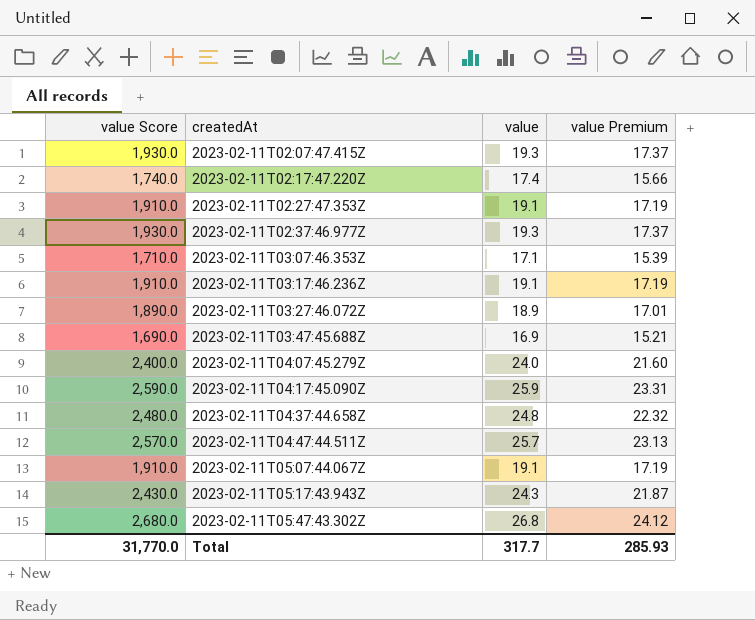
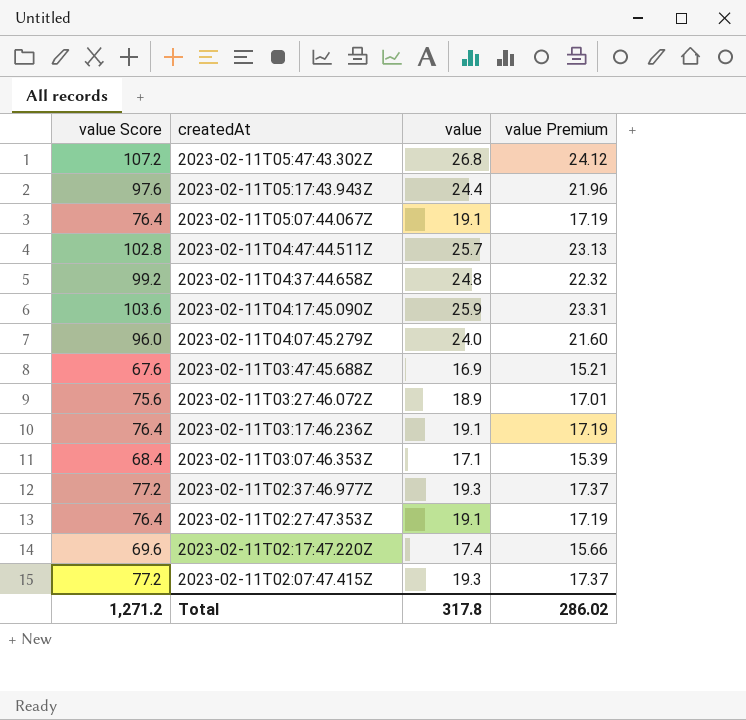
row order: createdAt ascending -> createdAt descending
column value Score | formula: [value] * 100 -> [value] * 4
2023-02-11T05:17:43.943Z | value: 24.3 -> 24.4
2023-02-11T05:17:43.943Z | value Premium: 21.87 -> 21.96
Total | value Score: 31,770.0 -> 1,271.2
Total | value: 317.7 -> 317.8
Total | value Premium: 285.93 -> 286.02

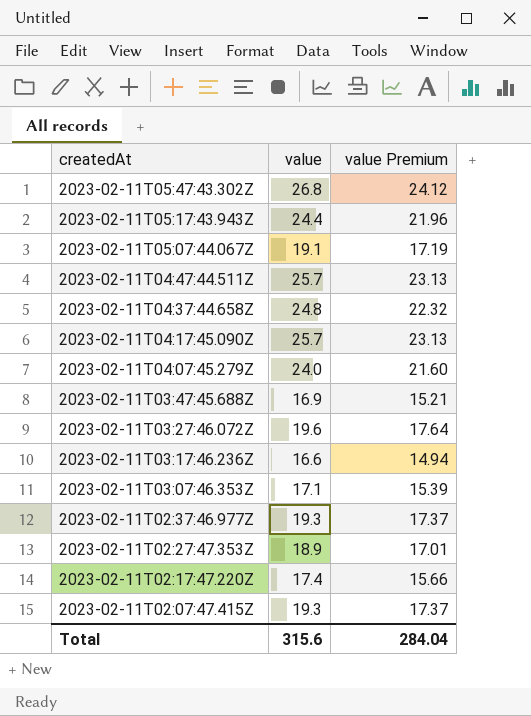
column value Score | formula: [value] * 4 -> none
2023-02-11T04:17:45.090Z | value: 25.9 -> 25.7
2023-02-11T04:17:45.090Z | value Premium: 23.31 -> 23.13
2023-02-11T03:27:46.072Z | value: 18.9 -> 19.6
2023-02-11T03:27:46.072Z | value Premium: 17.01 -> 17.64
2023-02-11T03:17:46.236Z | value: 19.1 -> 16.6
2023-02-11T03:17:46.236Z | value Premium: 17.19 -> 14.94
2023-02-11T02:27:47.353Z | value: 19.1 -> 18.9
2023-02-11T02:27:47.353Z | value Premium: 17.19 -> 17.01
Total | value: 317.8 -> 315.6
Total | value Premium: 286.02 -> 284.04

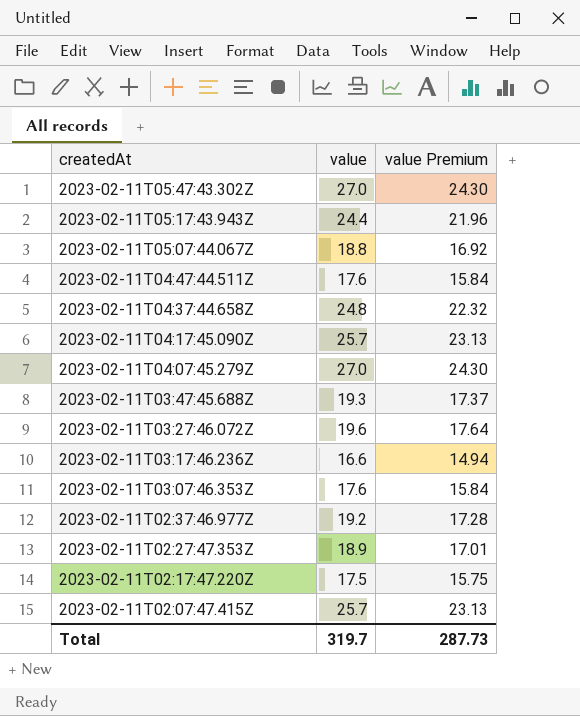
2023-02-11T05:47:43.302Z | value: 26.8 -> 27.0
2023-02-11T05:47:43.302Z | value Premium: 24.12 -> 24.30
2023-02-11T05:07:44.067Z | value: 19.1 -> 18.8
2023-02-11T05:07:44.067Z | value Premium: 17.19 -> 16.92
2023-02-11T04:47:44.511Z | value: 25.7 -> 17.6
2023-02-11T04:47:44.511Z | value Premium: 23.13 -> 15.84
2023-02-11T04:07:45.279Z | value: 24.0 -> 27.0
2023-02-11T04:07:45.279Z | value Premium: 21.60 -> 24.30
2023-02-11T03:47:45.688Z | value: 16.9 -> 19.3
2023-02-11T03:47:45.688Z | value Premium: 15.21 -> 17.37
2023-02-11T03:07:46.353Z | value: 17.1 -> 17.6
2023-02-11T03:07:46.353Z | value Premium: 15.39 -> 15.84
2023-02-11T02:37:46.977Z | value: 19.3 -> 19.2
2023-02-11T02:37:46.977Z | value Premium: 17.37 -> 17.28
2023-02-11T02:17:47.220Z | value: 17.4 -> 17.5
2023-02-11T02:17:47.220Z | value Premium: 15.66 -> 15.75
2023-02-11T02:07:47.415Z | value: 19.3 -> 25.7
2023-02-11T02:07:47.415Z | value Premium: 17.37 -> 23.13
Total | value: 315.6 -> 319.7
Total | value Premium: 284.04 -> 287.73

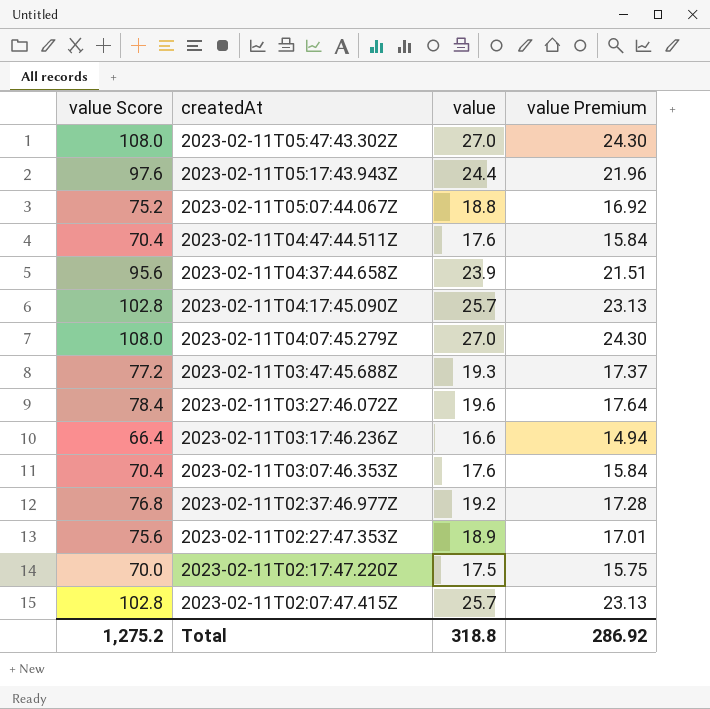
column value Score | formula: none -> [value] * 4
2023-02-11T04:37:44.658Z | value: 24.8 -> 23.9
2023-02-11T04:37:44.658Z | value Premium: 22.32 -> 21.51
Total | value: 319.7 -> 318.8
Total | value Premium: 287.73 -> 286.92

